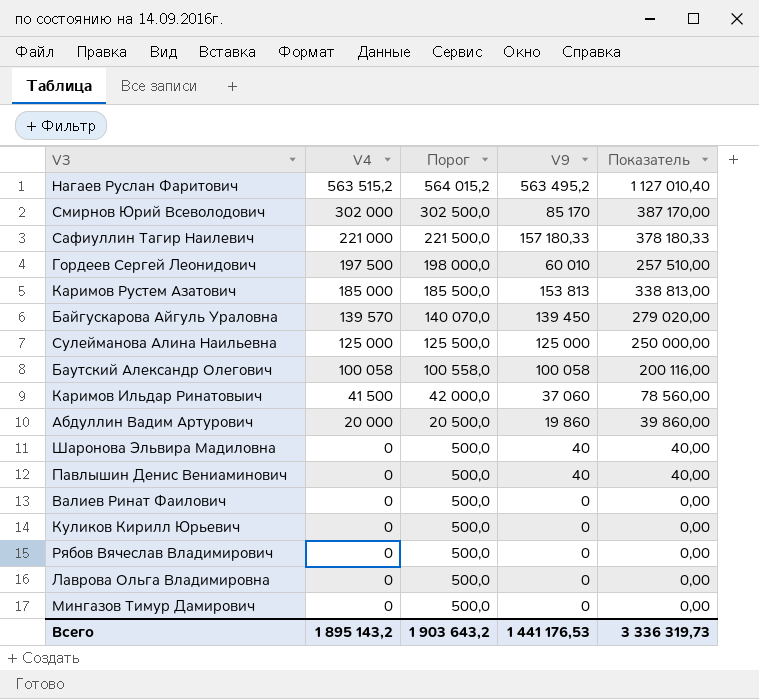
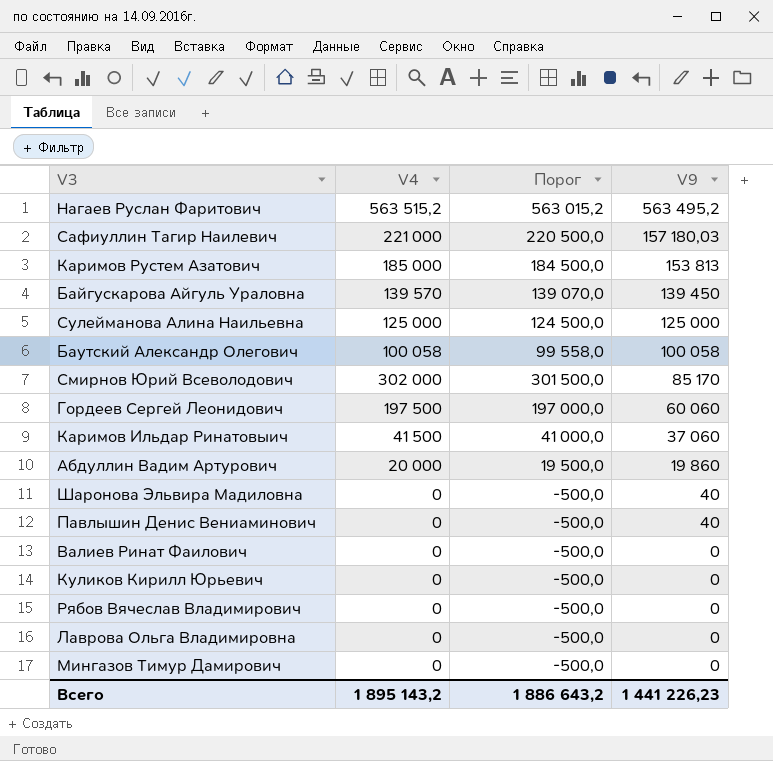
row order: V4 descending -> V9 descending
column Показатель | formula: [V4] + [V9] -> none
column Порог | formula: [V4] + 500 -> [V4] - 500
Сафиуллин Тагир Наилевич | V9: 157 180,33 -> 157 180,03
Гордеев Сергей Леонидович | V9: 60 010 -> 60 060
Всего | Порог: 1 903 643,2 -> 1 886 643,2
Всего | V9: 1 441 176,53 -> 1 441 226,23

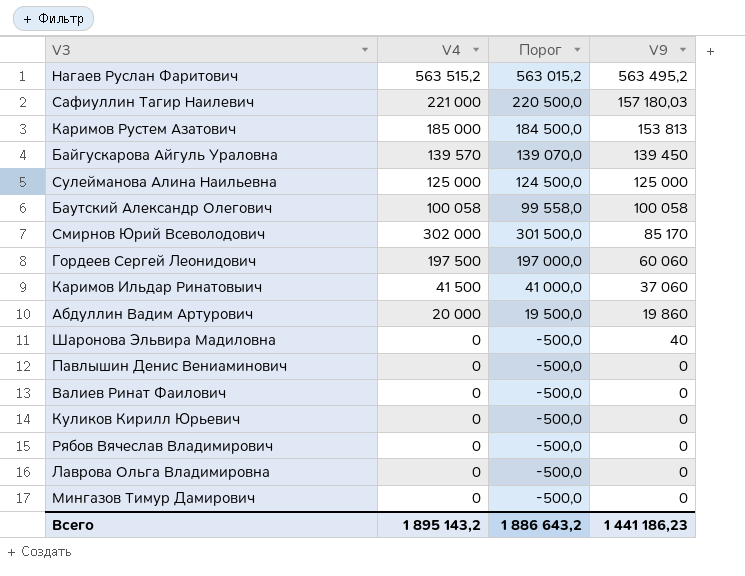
Павлышин Денис Вениаминович | V9: 40 -> 0
Всего | V9: 1 441 226,23 -> 1 441 186,23

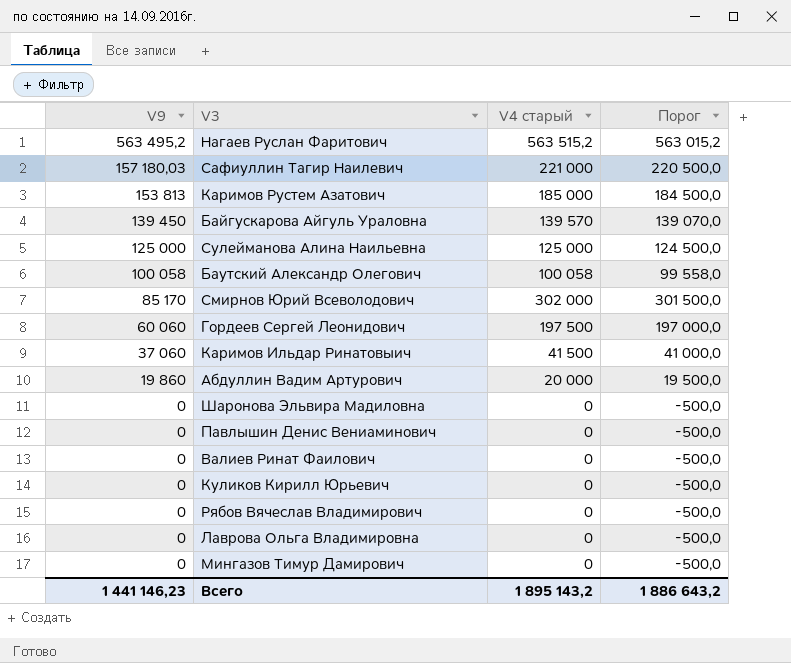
column V9 | position: 4 -> 1
column name: V4 -> V4 старый
Шаронова Эльвира Мадиловна | V9: 40 -> 0
Всего | V9: 1 441 186,23 -> 1 441 146,23

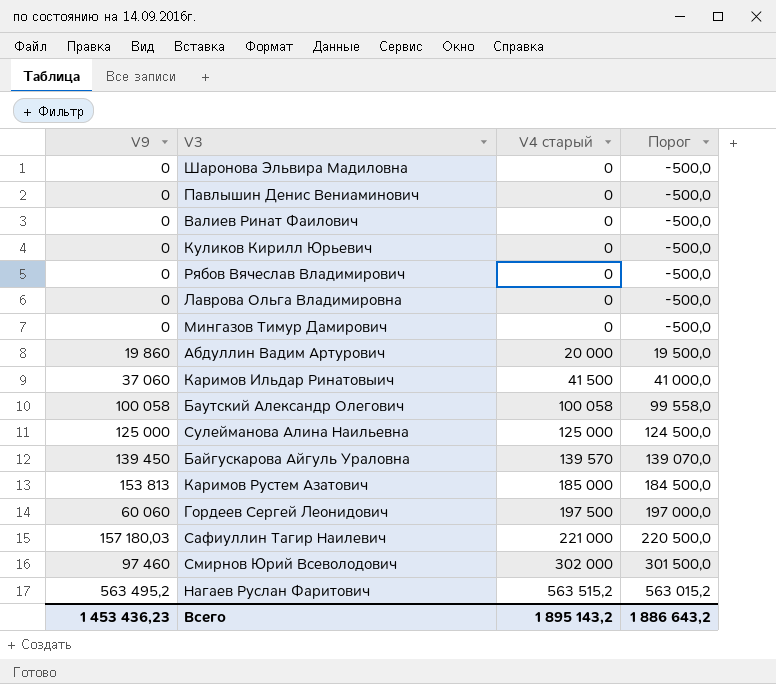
row order: V9 descending -> V4 старый ascending
Смирнов Юрий Всеволодович | V9: 85 170 -> 97 460
Всего | V9: 1 441 146,23 -> 1 453 436,23

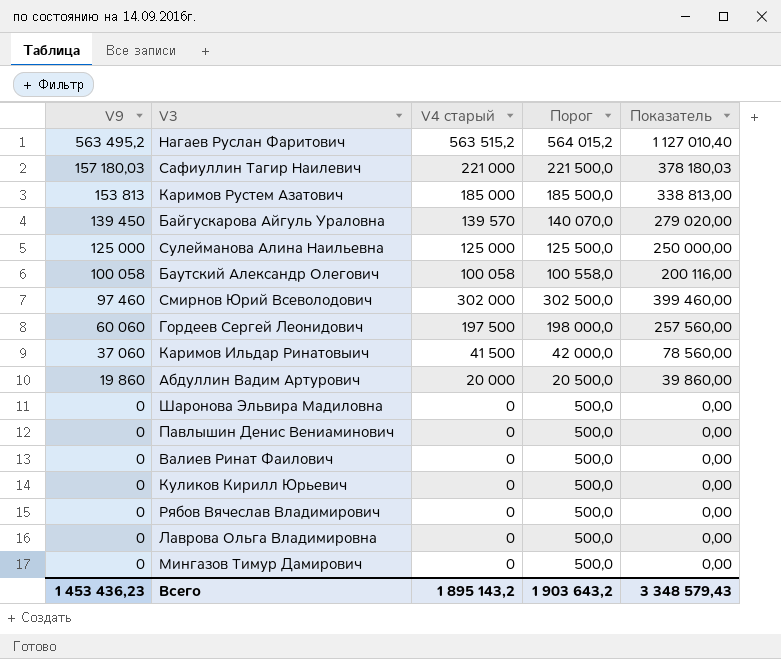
row order: V4 старый ascending -> V9 descending
column Порог | formula: [V4 старый] - 500 -> [V4 старый] + 500
column Показатель | formula: none -> [V9] + [V4 старый]
Всего | Порог: 1 886 643,2 -> 1 903 643,2

